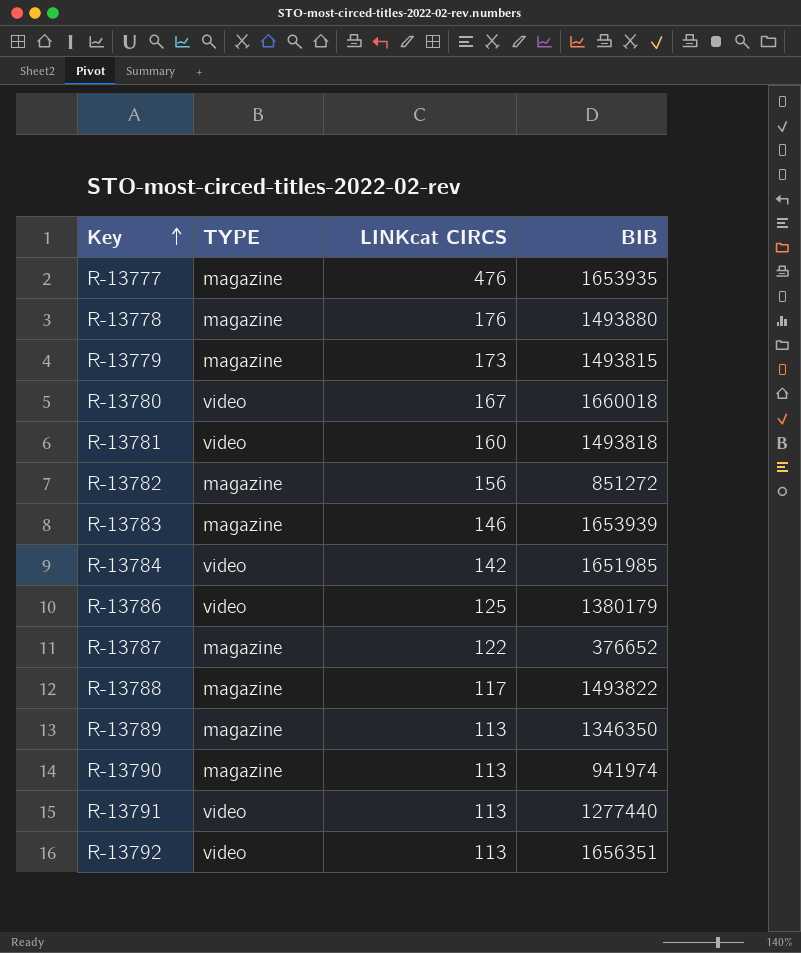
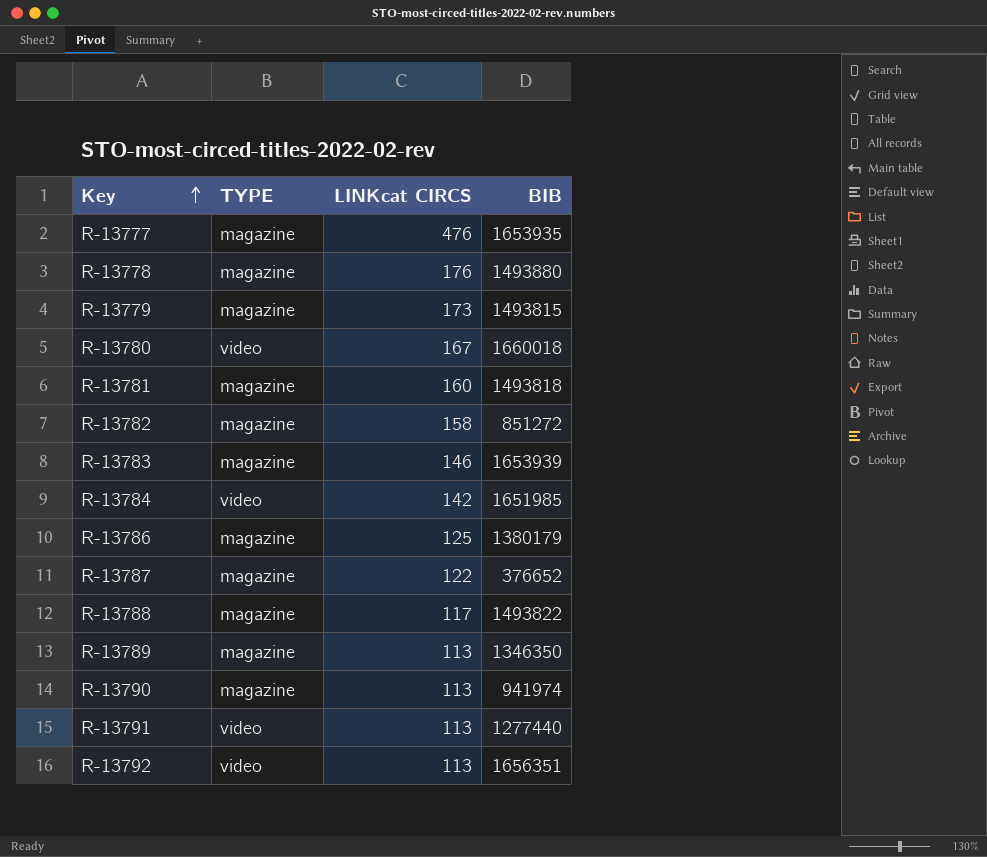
R-13781 | TYPE: video -> magazine
R-13782 | LINKcat CIRCS: 156 -> 158
R-13786 | TYPE: video -> magazine

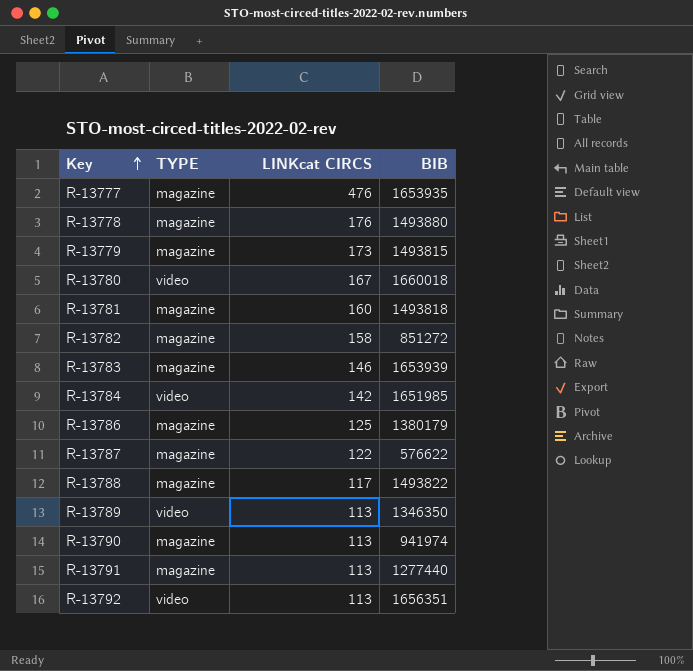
R-13787 | BIB: 376652 -> 576622
R-13789 | TYPE: magazine -> video
R-13791 | TYPE: video -> magazine

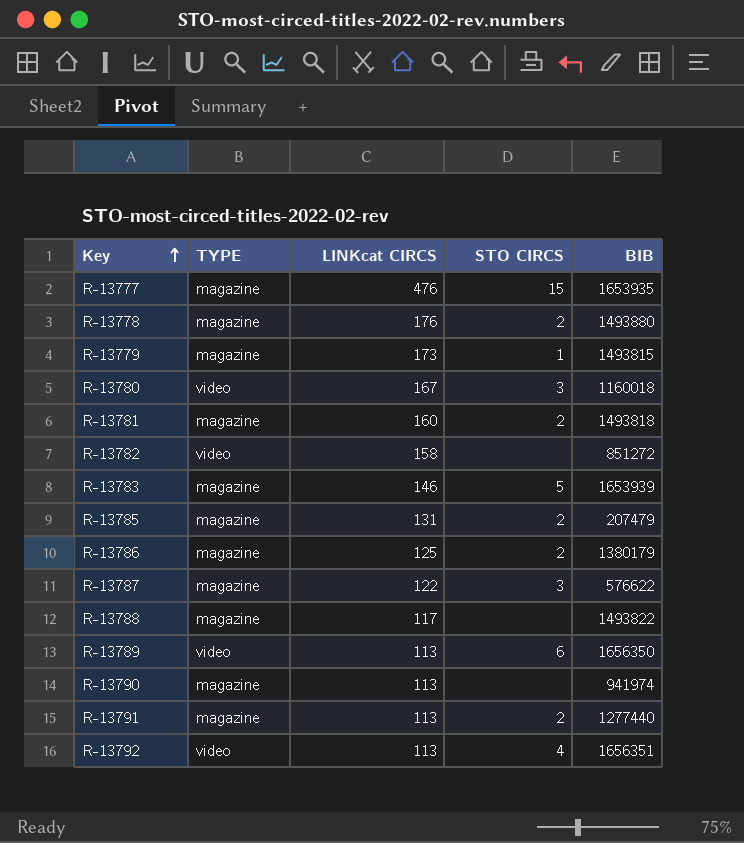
column STO CIRCS | position: none -> 4
row R-13784: video | 142 | 1651985 -> none
R-13780 | BIB: 1660018 -> 1160018
R-13782 | TYPE: magazine -> video
row R-13785: none -> magazine | 131 | 2 | 207479
R-13789 | BIB: 1346350 -> 1656350

